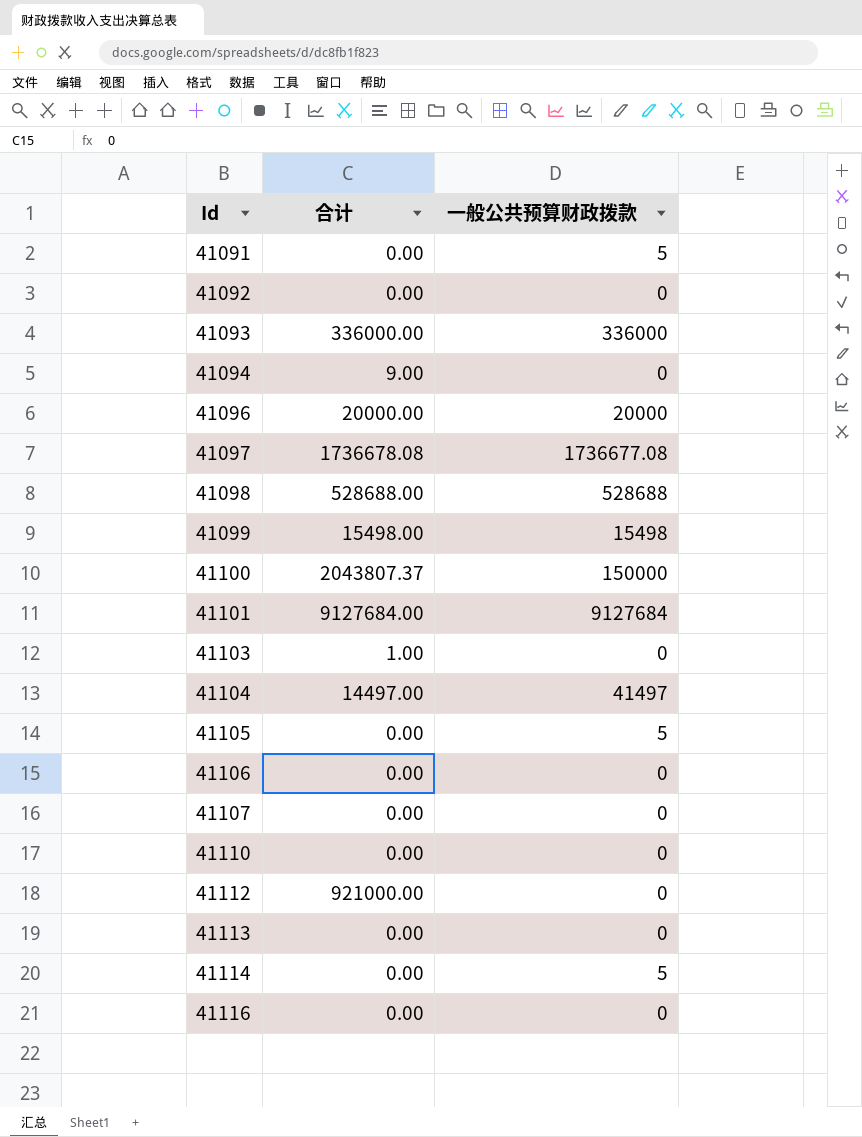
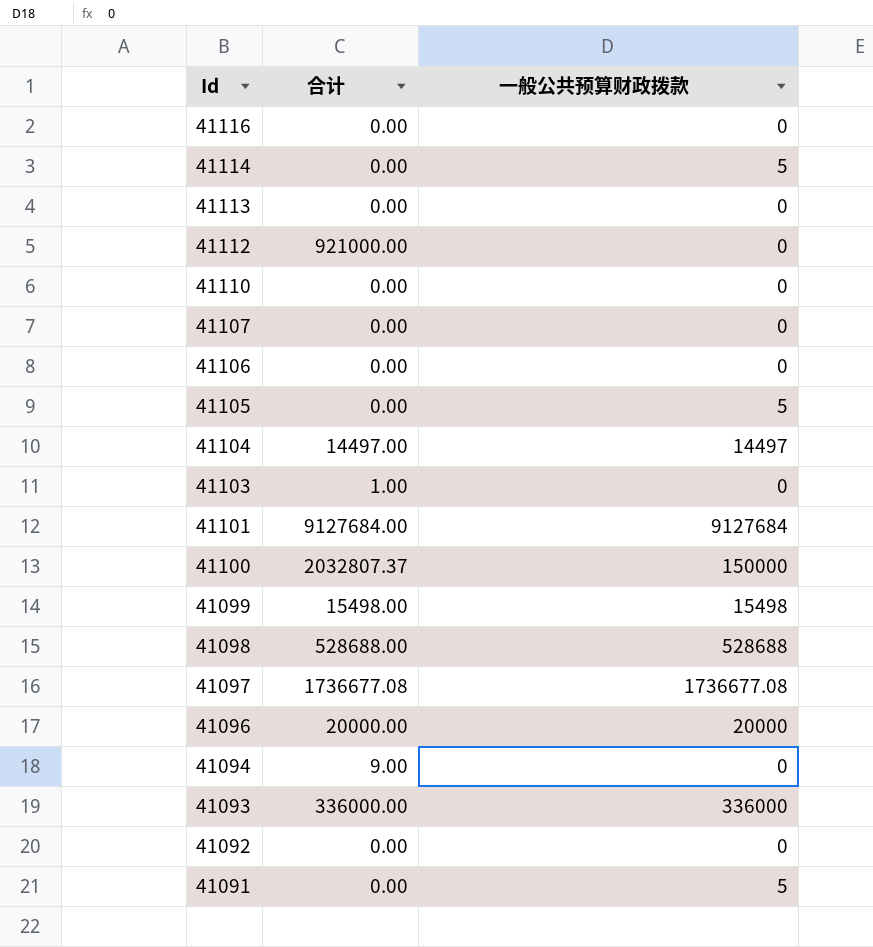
row order: Id ascending -> Id descending
41104 | 一般公共预算财政拨款: 41497 -> 14497
41100 | 合计: 2043807.37 -> 2032807.37
41097 | 合计: 1736678.08 -> 1736677.08

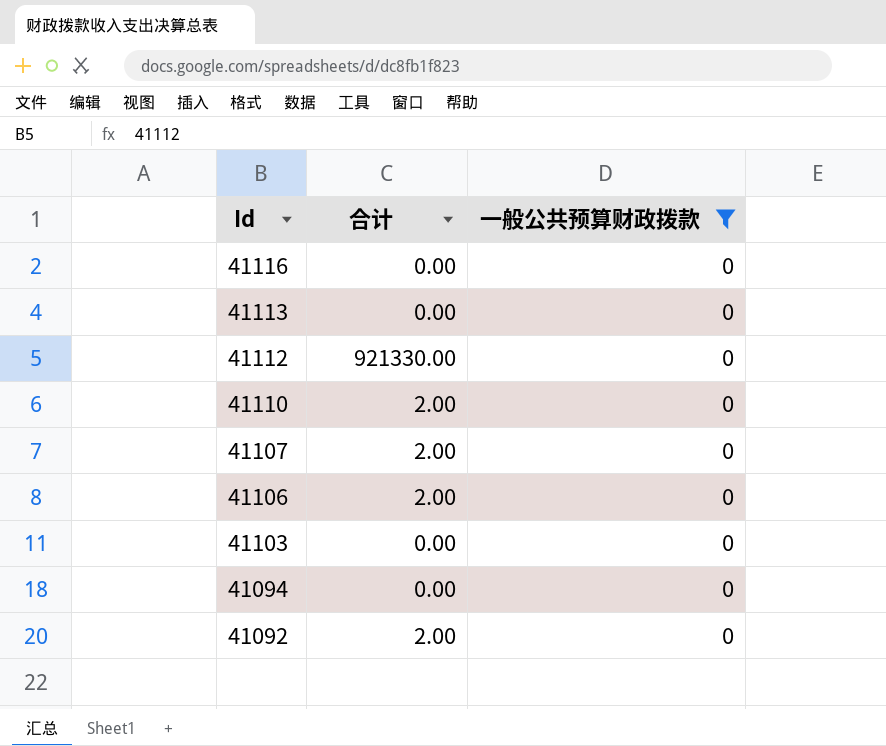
filter: none -> 一般公共预算财政拨款 = 0
41112 | 合计: 921000.00 -> 921330.00
41110 | 合计: 0.00 -> 2.00
41107 | 合计: 0.00 -> 2.00
41106 | 合计: 0.00 -> 2.00
41103 | 合计: 1.00 -> 0.00
41094 | 合计: 9.00 -> 0.00
41092 | 合计: 0.00 -> 2.00

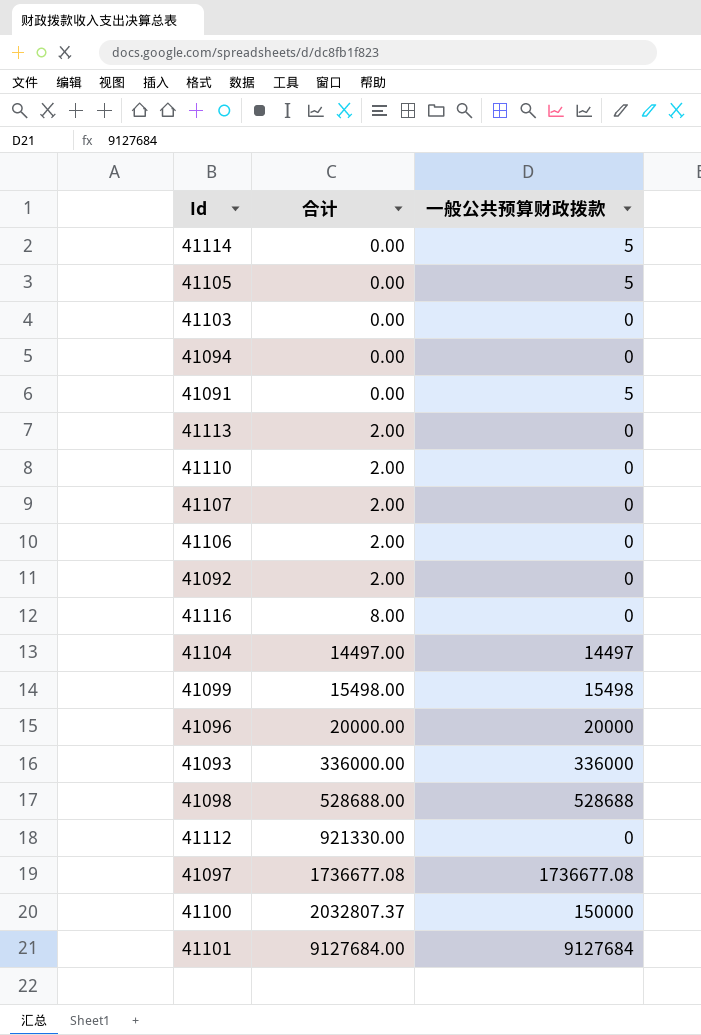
filter: 一般公共预算财政拨款 = 0 -> none
row order: Id descending -> 合计 ascending
41113 | 合计: 0.00 -> 2.00
41116 | 合计: 0.00 -> 8.00

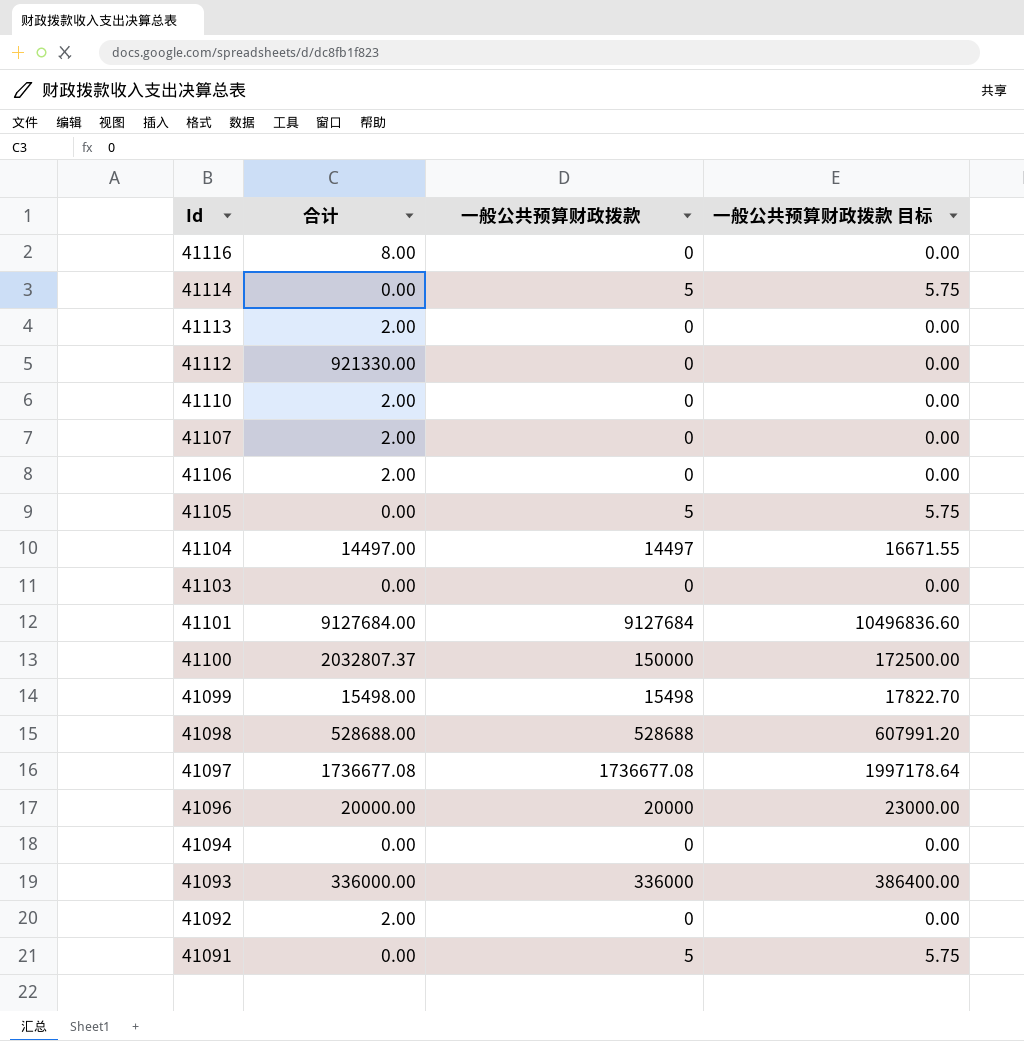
row order: 合计 ascending -> Id descending
column 一般公共预算财政拨款 目标 | formula: none -> [一般公共预算财政拨款] * 1.15

